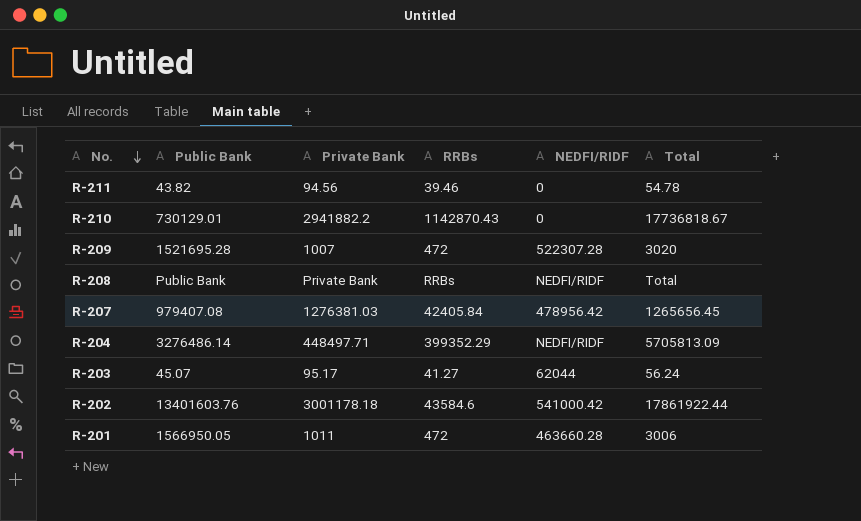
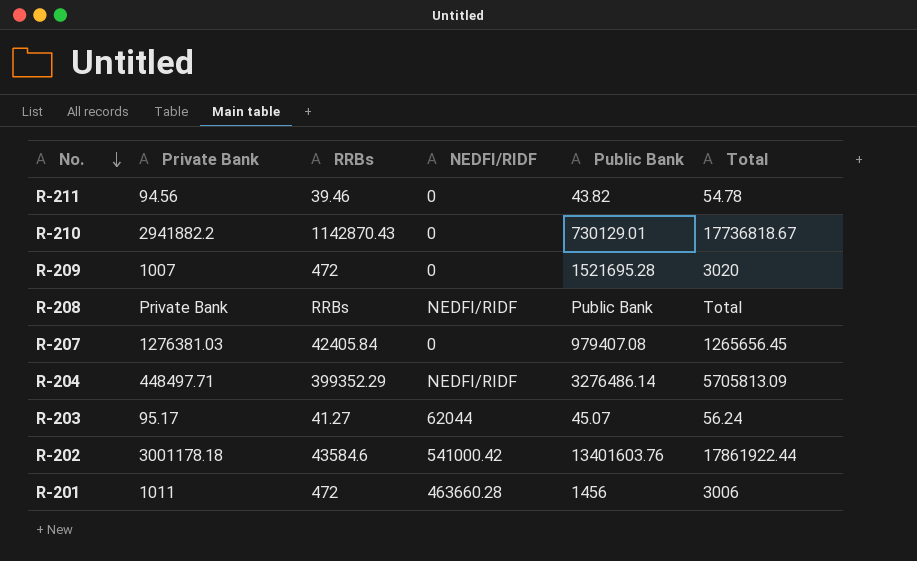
column Public Bank | position: 2 -> 5
R-209 | NEDFI/RIDF: 522307.28 -> 0
R-207 | NEDFI/RIDF: 478956.42 -> 0
R-201 | Public Bank: 1566950.05 -> 1456

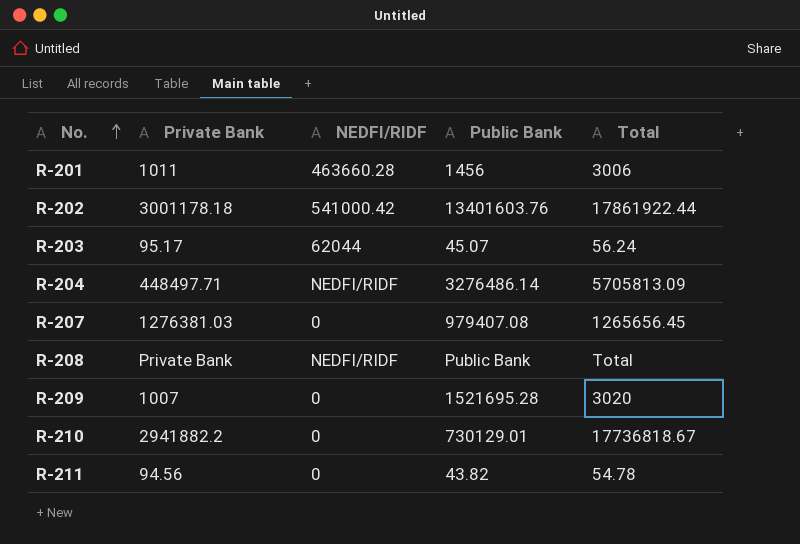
row order: No. descending -> No. ascending
column RRBs | position: 3 -> none

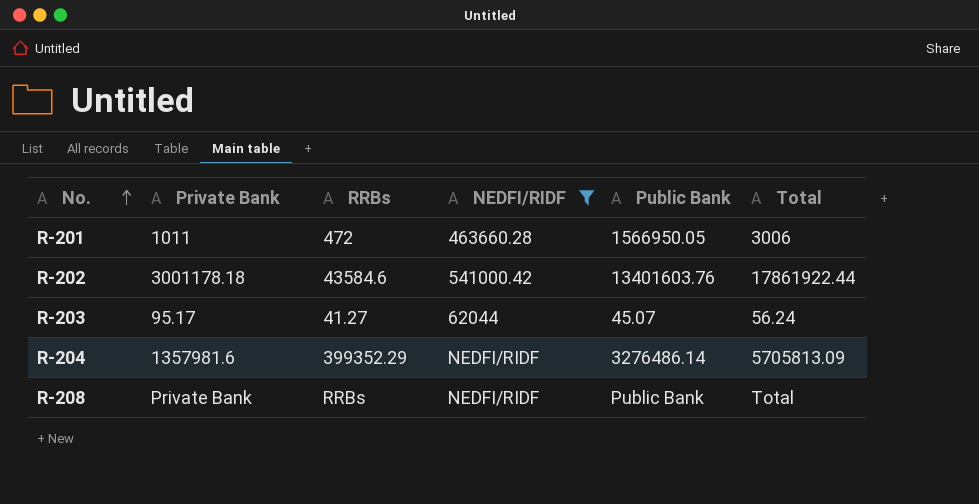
filter: none -> NEDFI/RIDF != 0
column RRBs | position: none -> 3
R-201 | Public Bank: 1456 -> 1566950.05
R-204 | Private Bank: 448497.71 -> 1357981.6

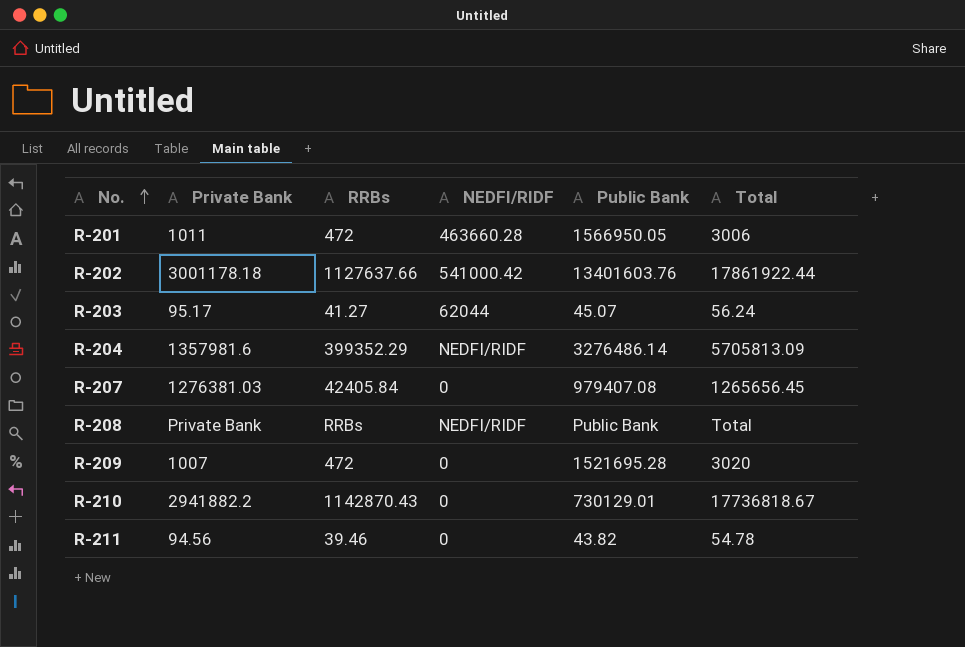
filter: NEDFI/RIDF != 0 -> none
R-202 | RRBs: 43584.6 -> 1127637.66

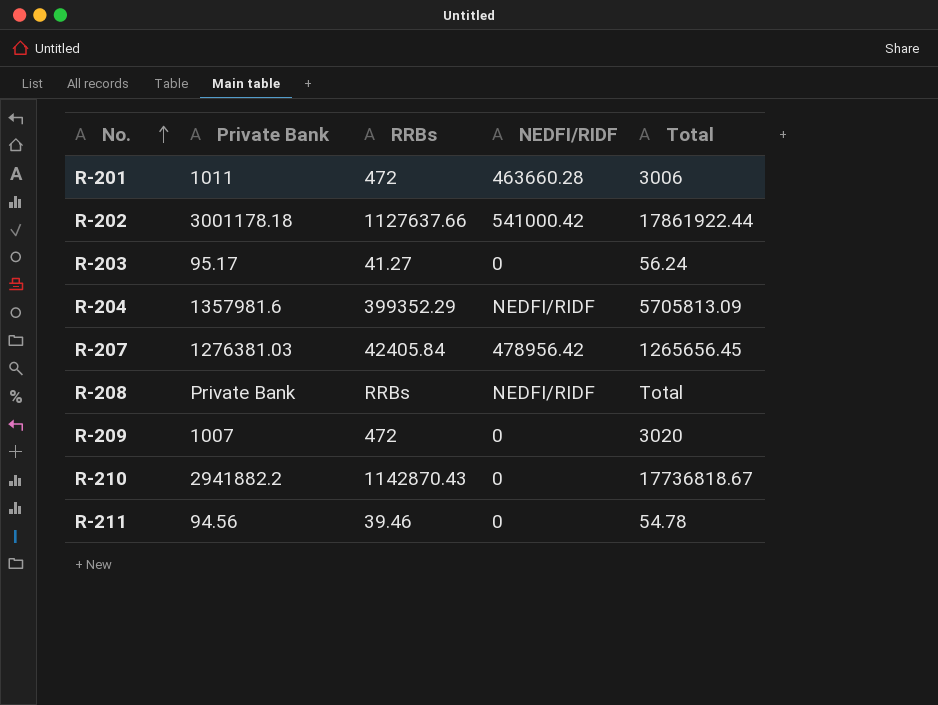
column Public Bank | position: 5 -> none
R-203 | NEDFI/RIDF: 62044 -> 0
R-207 | NEDFI/RIDF: 0 -> 478956.42

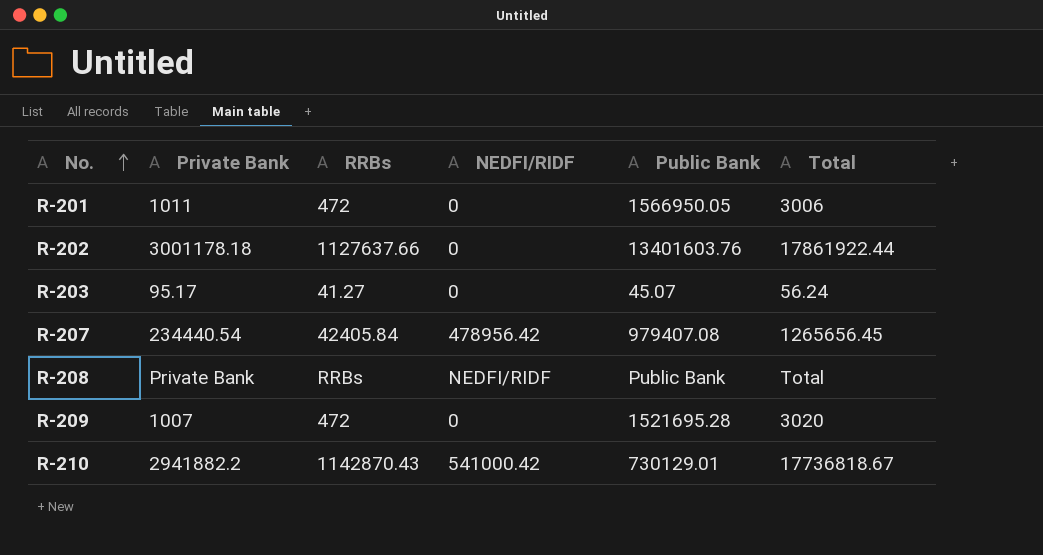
column Public Bank | position: none -> 5
row R-204: 1357981.6 | 399352.29 | NEDFI/RIDF | 5705813.09 -> none
row R-211: 94.56 | 39.46 | 0 | 54.78 -> none
R-201 | NEDFI/RIDF: 463660.28 -> 0
R-202 | NEDFI/RIDF: 541000.42 -> 0
R-207 | Private Bank: 1276381.03 -> 234440.54
R-210 | NEDFI/RIDF: 0 -> 541000.42

